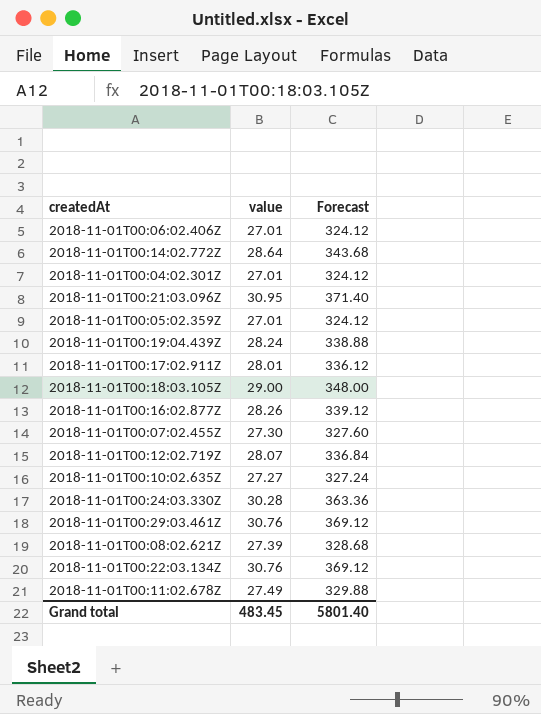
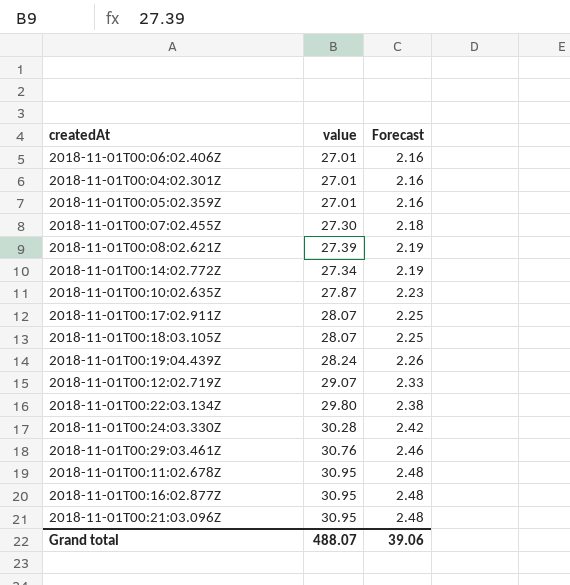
row order: none -> Forecast ascending
column Forecast | formula: [value] * 12 -> [value] * 0.08
2018-11-01T00:14:02.772Z | value: 28.64 -> 27.34
2018-11-01T00:10:02.635Z | value: 27.27 -> 27.87
2018-11-01T00:17:02.911Z | value: 28.01 -> 28.07
2018-11-01T00:18:03.105Z | value: 29.00 -> 28.07
2018-11-01T00:12:02.719Z | value: 28.07 -> 29.07
2018-11-01T00:22:03.134Z | value: 30.76 -> 29.80
2018-11-01T00:11:02.678Z | value: 27.49 -> 30.95
2018-11-01T00:16:02.877Z | value: 28.26 -> 30.95
Grand total | value: 483.45 -> 488.07
Grand total | Forecast: 5801.40 -> 39.06

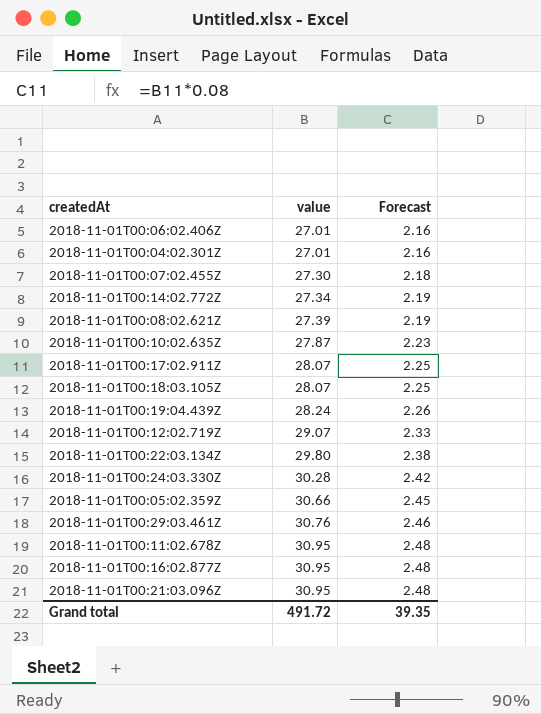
row order: Forecast ascending -> value ascending
2018-11-01T00:05:02.359Z | value: 27.01 -> 30.66
2018-11-01T00:05:02.359Z | Forecast: 2.16 -> 2.45
Grand total | value: 488.07 -> 491.72
Grand total | Forecast: 39.06 -> 39.35

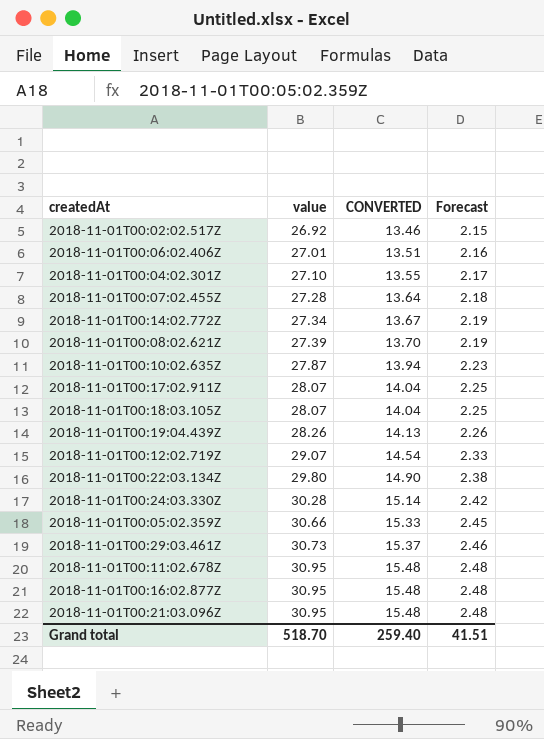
column CONVERTED | formula: none -> [value] * 0.5
row 2018-11-01T00:02:02.517Z: none -> 26.92 | 13.46 | 2.15
2018-11-01T00:04:02.301Z | value: 27.01 -> 27.10
2018-11-01T00:04:02.301Z | Forecast: 2.16 -> 2.17
2018-11-01T00:07:02.455Z | value: 27.30 -> 27.28
2018-11-01T00:19:04.439Z | value: 28.24 -> 28.26
2018-11-01T00:29:03.461Z | value: 30.76 -> 30.73
Grand total | value: 491.72 -> 518.70
Grand total | Forecast: 39.35 -> 41.51

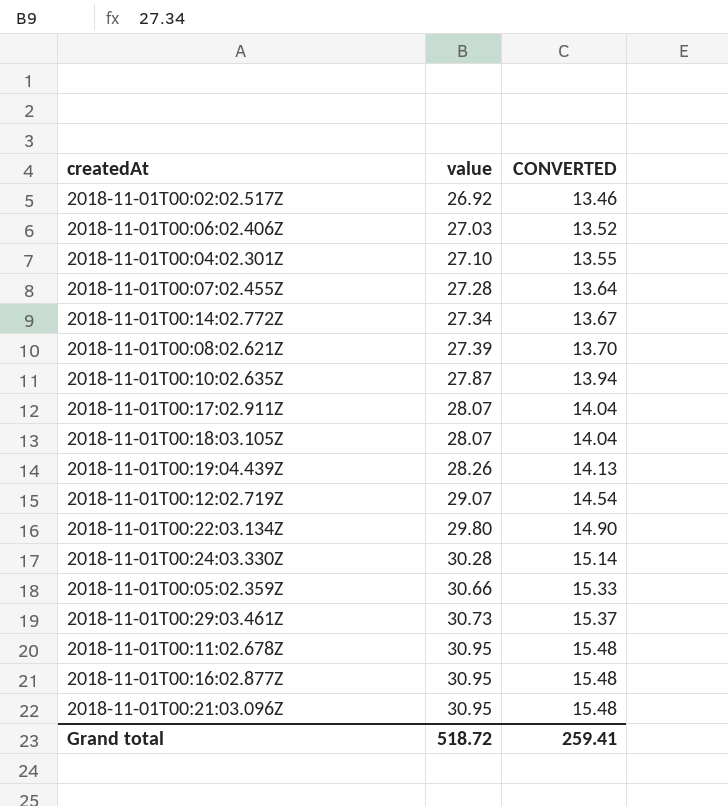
column Forecast | formula: [value] * 0.08 -> none
2018-11-01T00:06:02.406Z | value: 27.01 -> 27.03
2018-11-01T00:06:02.406Z | CONVERTED: 13.51 -> 13.52
Grand total | value: 518.70 -> 518.72
Grand total | CONVERTED: 259.40 -> 259.41

